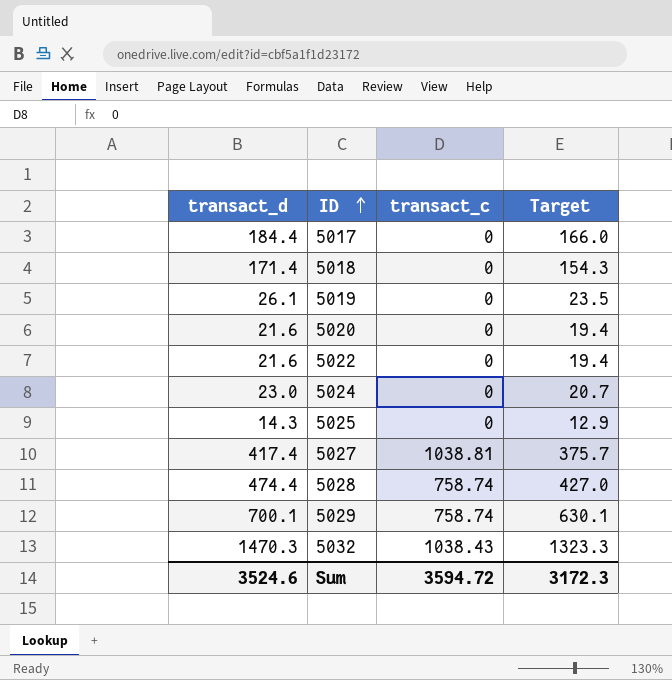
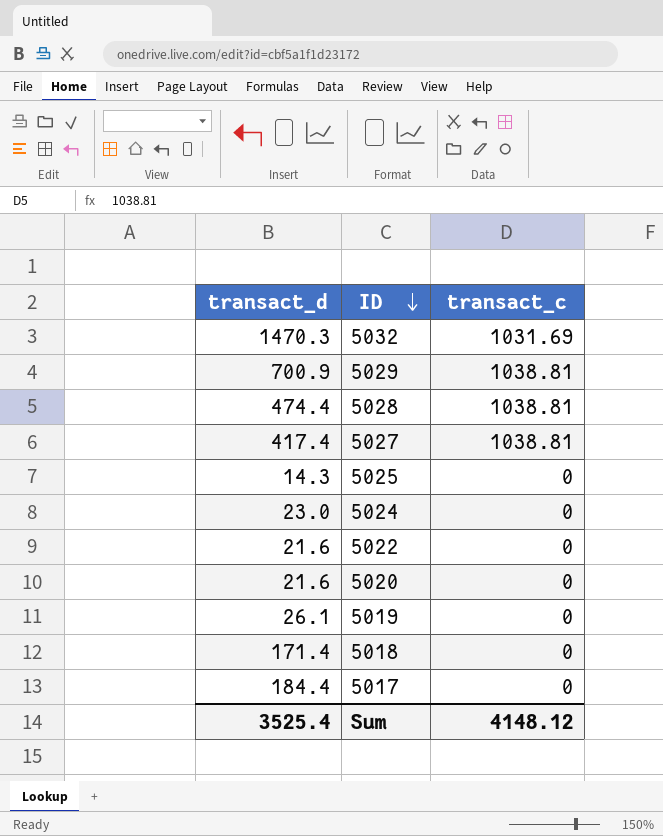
row order: ID ascending -> ID descending
column Target | formula: [transact_d] * 0.9 -> none
5032 | transact_c: 1038.43 -> 1031.69
5029 | transact_d: 700.1 -> 700.9
5029 | transact_c: 758.74 -> 1038.81
5028 | transact_c: 758.74 -> 1038.81
Sum | transact_d: 3524.6 -> 3525.4
Sum | transact_c: 3594.72 -> 4148.12

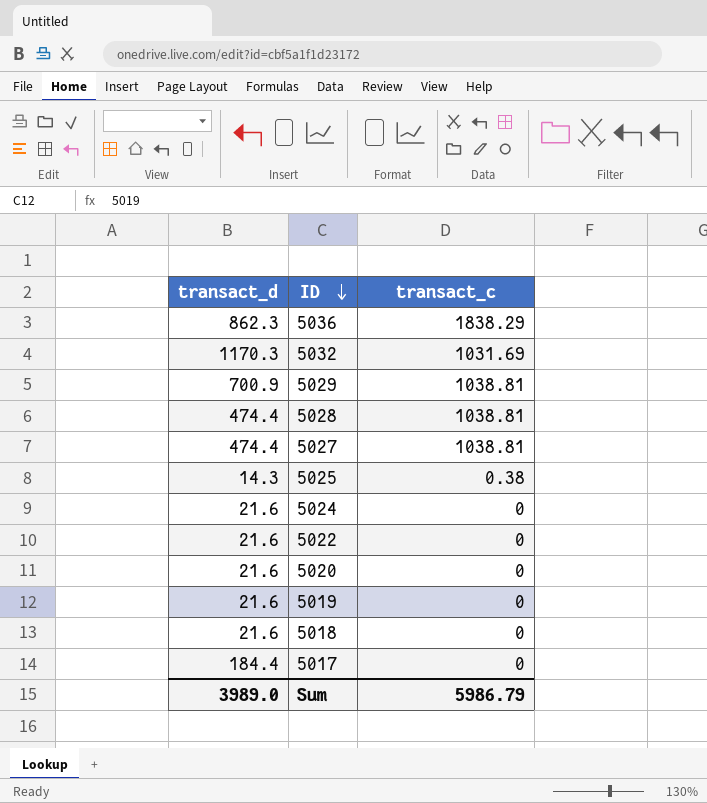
row 5036: none -> 862.3 | 1838.29
5032 | transact_d: 1470.3 -> 1170.3
5027 | transact_d: 417.4 -> 474.4
5025 | transact_c: 0 -> 0.38
5024 | transact_d: 23.0 -> 21.6
5019 | transact_d: 26.1 -> 21.6
5018 | transact_d: 171.4 -> 21.6
Sum | transact_d: 3525.4 -> 3989.0
Sum | transact_c: 4148.12 -> 5986.79

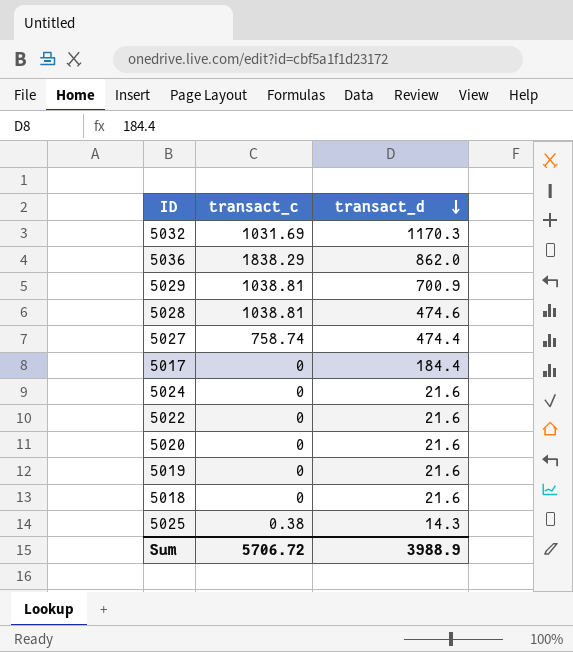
row order: ID descending -> transact_d descending
column transact_d | position: 1 -> 3
5036 | transact_d: 862.3 -> 862.0
5028 | transact_d: 474.4 -> 474.6
5027 | transact_c: 1038.81 -> 758.74
Sum | transact_c: 5986.79 -> 5706.72
Sum | transact_d: 3989.0 -> 3988.9

